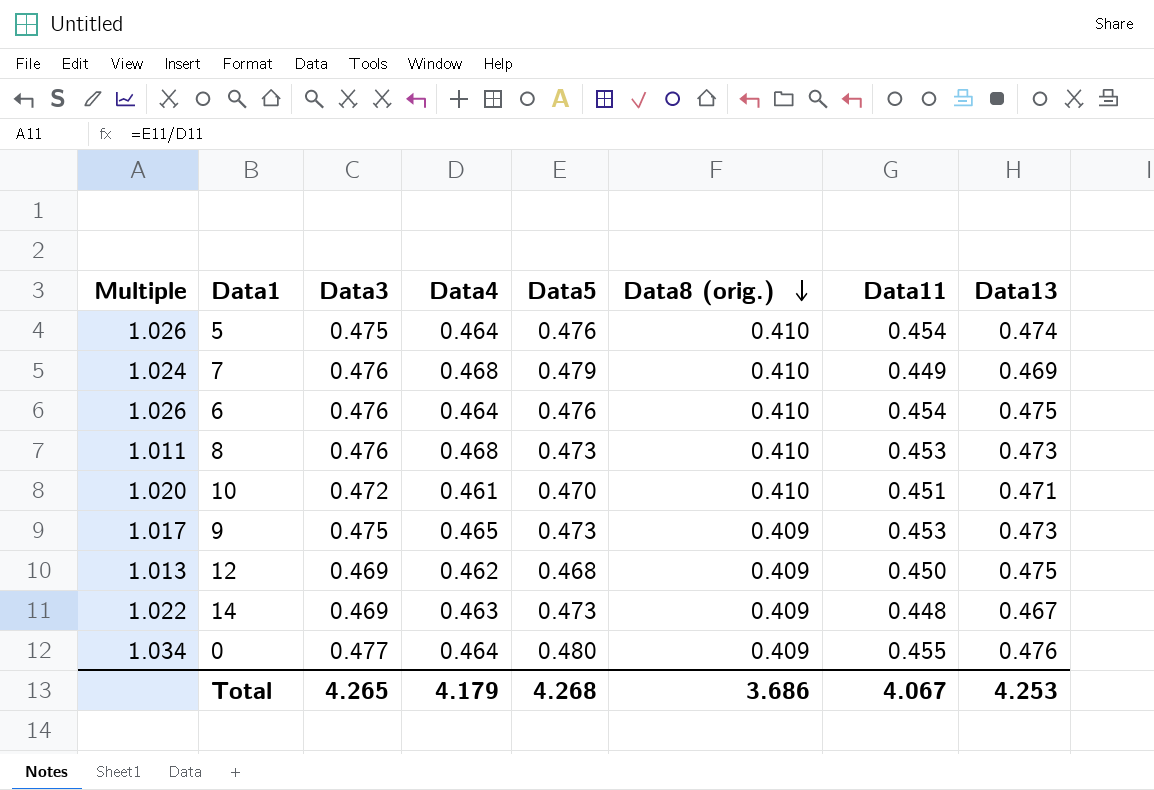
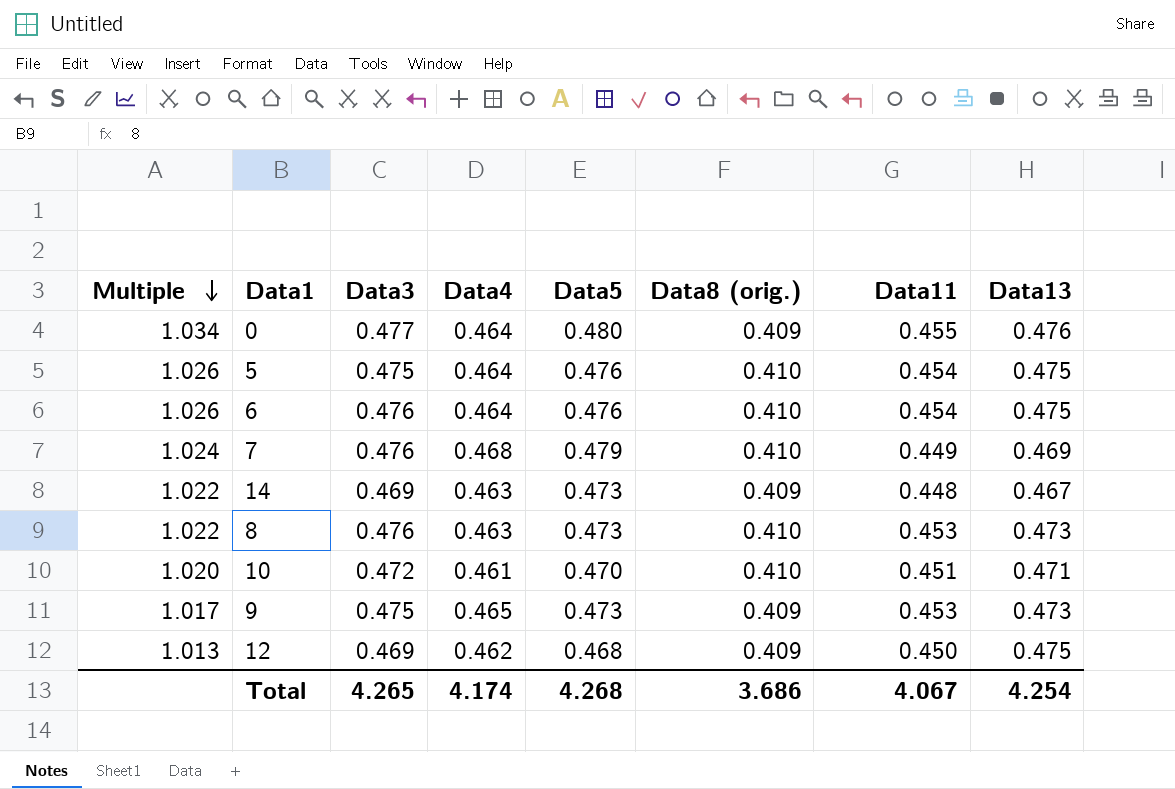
row order: Data8 (orig.) descending -> Multiple descending
5 | Data13: 0.474 -> 0.475
8 | Multiple: 1.011 -> 1.022
8 | Data4: 0.468 -> 0.463
Total | Data4: 4.179 -> 4.174
Total | Data13: 4.253 -> 4.254

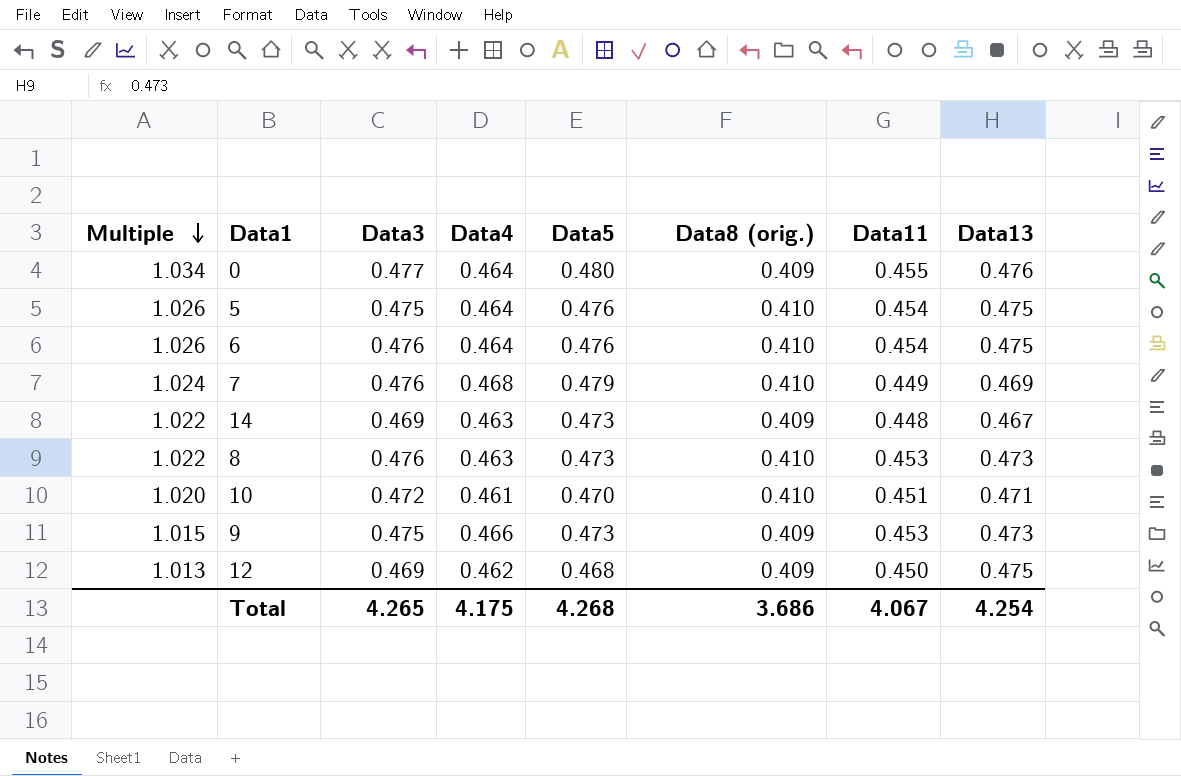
9 | Multiple: 1.017 -> 1.015
9 | Data4: 0.465 -> 0.466
Total | Data4: 4.174 -> 4.175

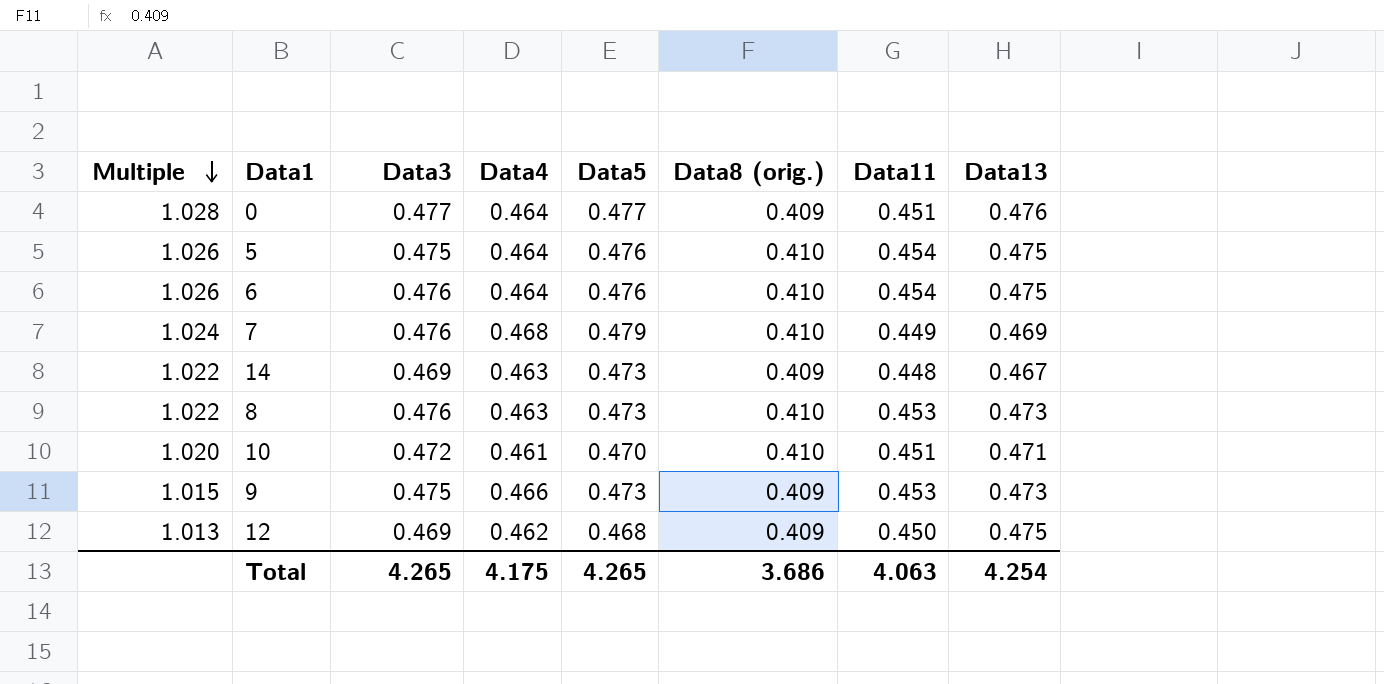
0 | Multiple: 1.034 -> 1.028
0 | Data5: 0.480 -> 0.477
0 | Data11: 0.455 -> 0.451
Total | Data5: 4.268 -> 4.265
Total | Data11: 4.067 -> 4.063

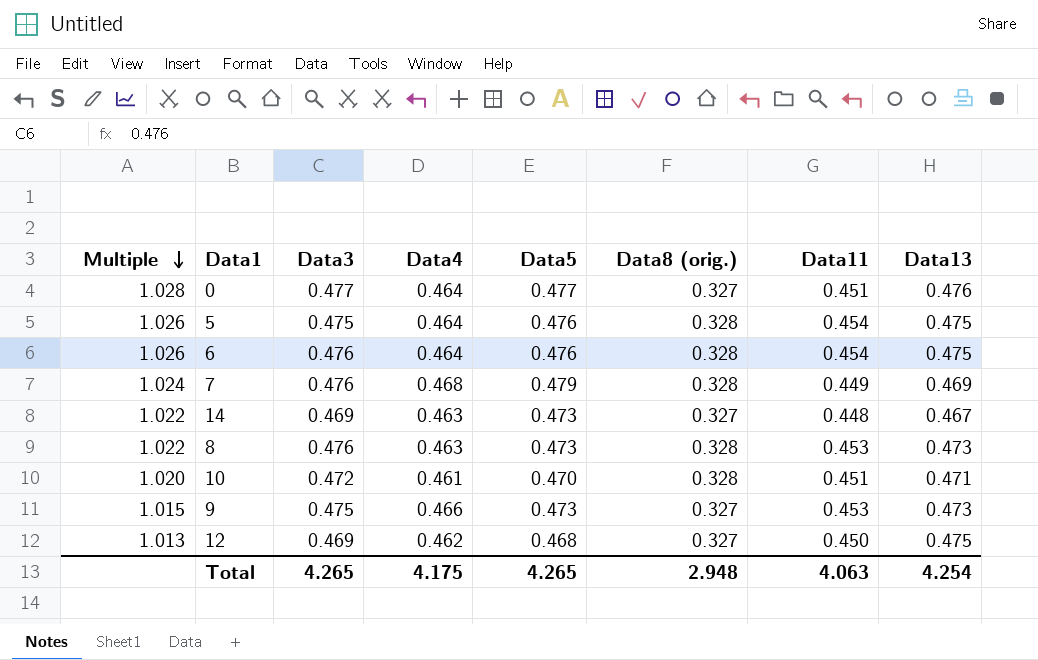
0 | Data8 (orig.): 0.409 -> 0.327
5 | Data8 (orig.): 0.410 -> 0.328
6 | Data8 (orig.): 0.410 -> 0.328
7 | Data8 (orig.): 0.410 -> 0.328
14 | Data8 (orig.): 0.409 -> 0.327
8 | Data8 (orig.): 0.410 -> 0.328
10 | Data8 (orig.): 0.410 -> 0.328
9 | Data8 (orig.): 0.409 -> 0.327
12 | Data8 (orig.): 0.409 -> 0.327
Total | Data8 (orig.): 3.686 -> 2.948

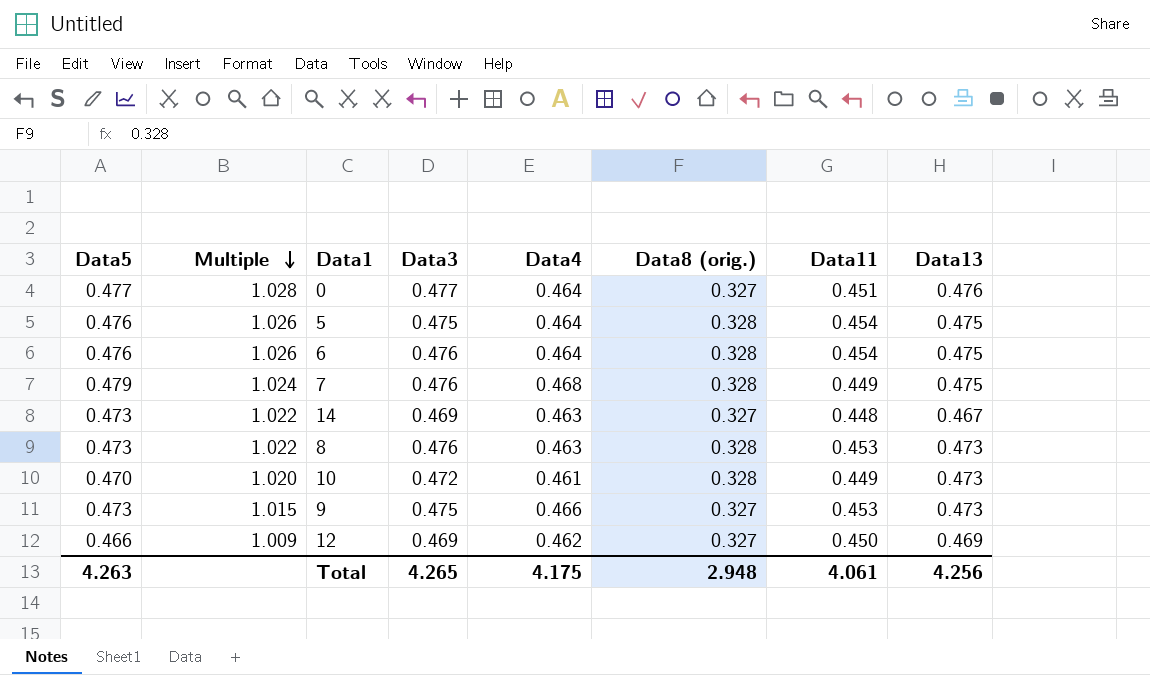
column Data5 | position: 5 -> 1
7 | Data13: 0.469 -> 0.475
10 | Data11: 0.451 -> 0.449
10 | Data13: 0.471 -> 0.473
12 | Data5: 0.468 -> 0.466
12 | Multiple: 1.013 -> 1.009
12 | Data13: 0.475 -> 0.469
Total | Data5: 4.265 -> 4.263
Total | Data11: 4.063 -> 4.061
Total | Data13: 4.254 -> 4.256

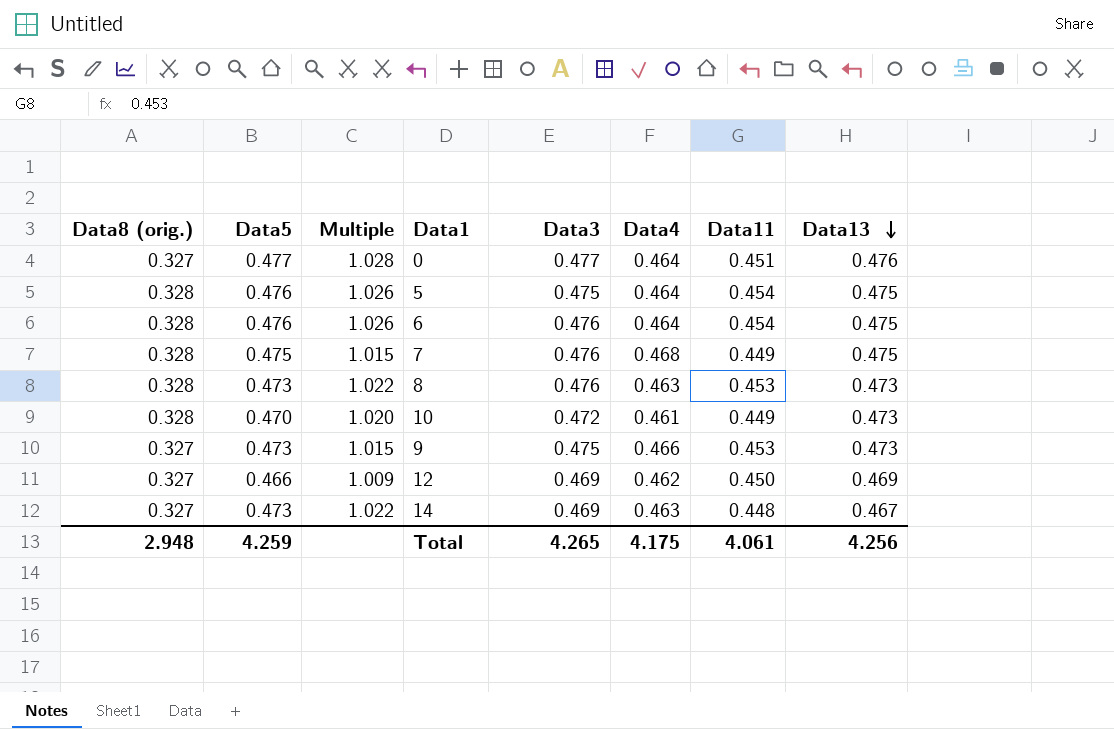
row order: Multiple descending -> Data13 descending
column Data8 (orig.) | position: 6 -> 1
7 | Data5: 0.479 -> 0.475
7 | Multiple: 1.024 -> 1.015
Total | Data5: 4.263 -> 4.259

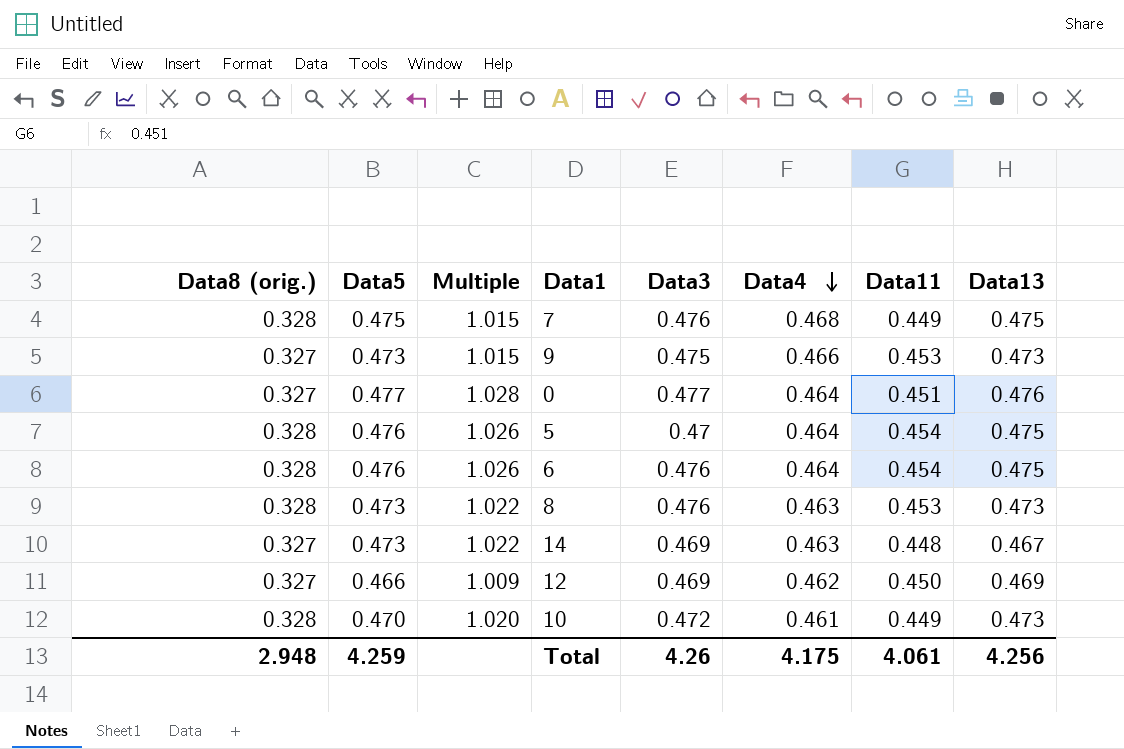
row order: Data13 descending -> Data4 descending
5 | Data3: 0.475 -> 0.47
Total | Data3: 4.265 -> 4.26

